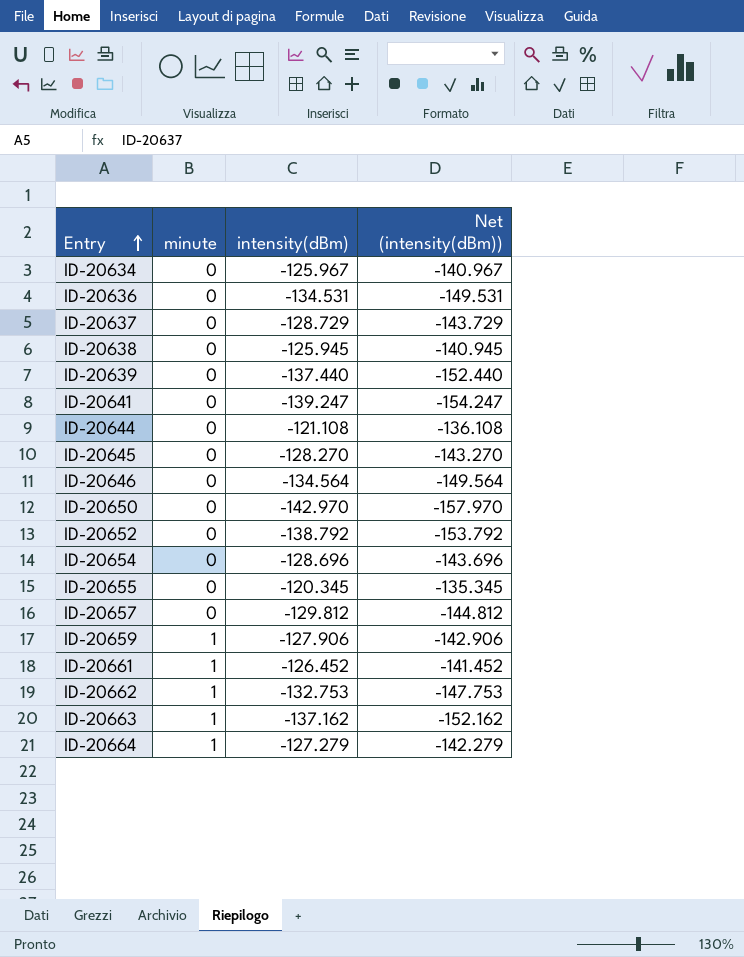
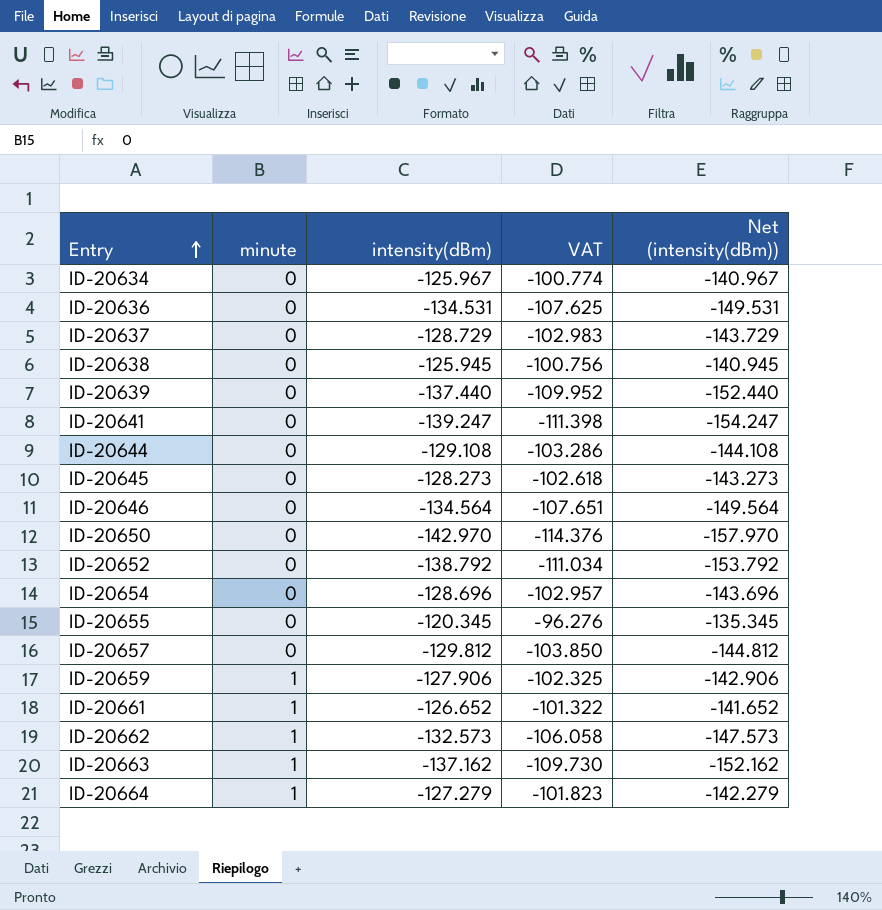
column VAT | formula: none -> [intensity(dBm)] * 0.8
ID-20644 | intensity(dBm): -121.108 -> -129.108
ID-20644 | Net (intensity(dBm)): -136.108 -> -144.108
ID-20645 | intensity(dBm): -128.270 -> -128.273
ID-20645 | Net (intensity(dBm)): -143.270 -> -143.273
ID-20661 | intensity(dBm): -126.452 -> -126.652
ID-20661 | Net (intensity(dBm)): -141.452 -> -141.652
ID-20662 | intensity(dBm): -132.753 -> -132.573
ID-20662 | Net (intensity(dBm)): -147.753 -> -147.573

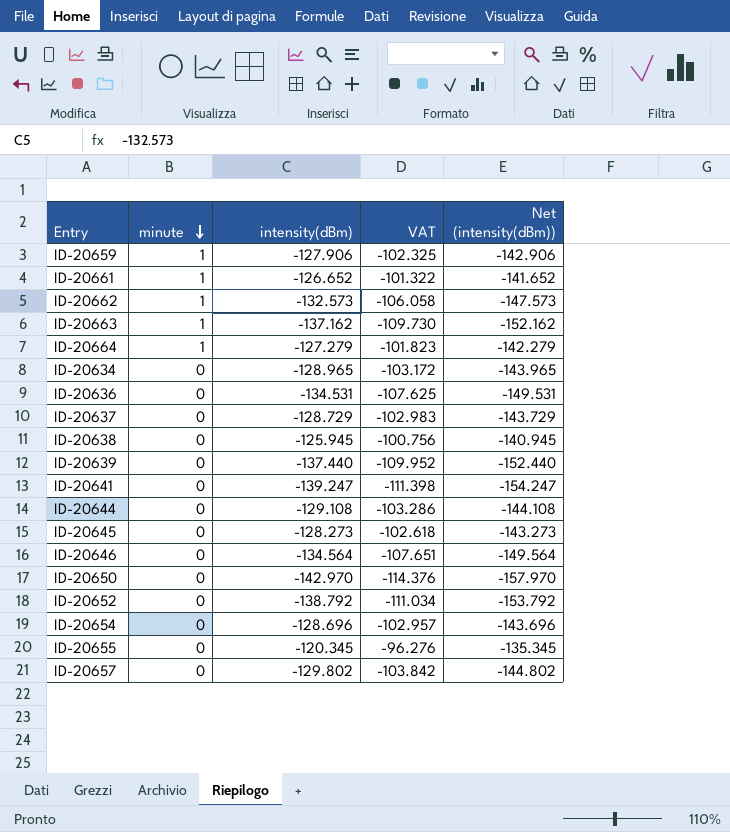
row order: Entry ascending -> minute descending
ID-20634 | intensity(dBm): -125.967 -> -128.965
ID-20634 | VAT: -100.774 -> -103.172
ID-20634 | Net (intensity(dBm)): -140.967 -> -143.965
ID-20657 | intensity(dBm): -129.812 -> -129.802
ID-20657 | VAT: -103.850 -> -103.842
ID-20657 | Net (intensity(dBm)): -144.812 -> -144.802

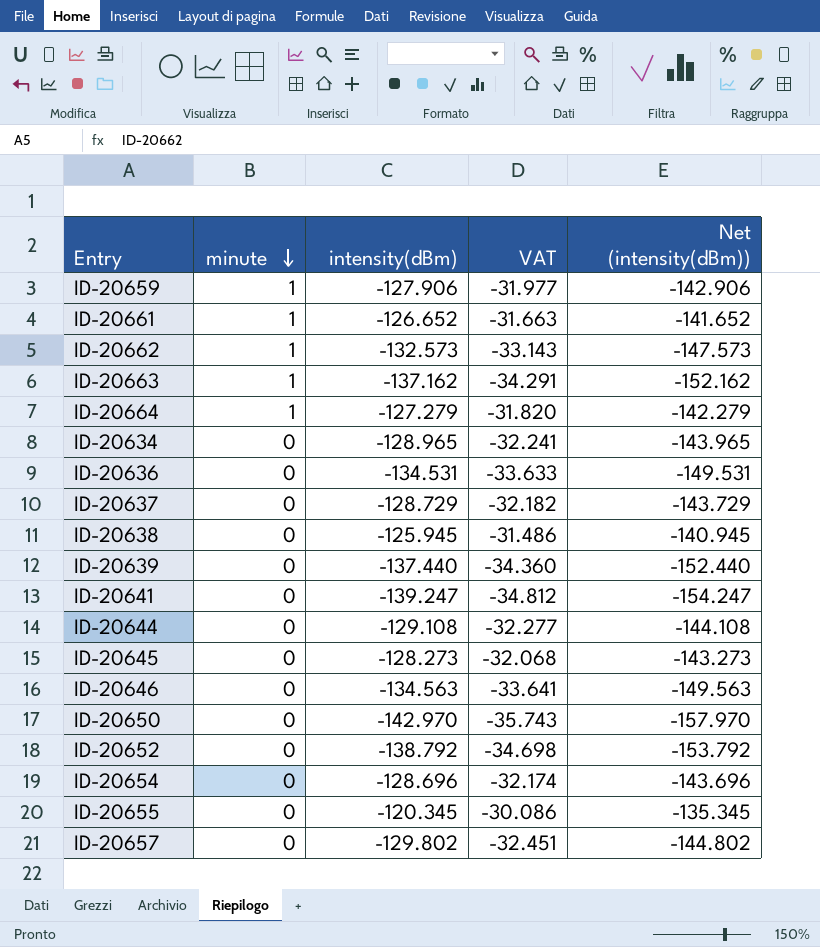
column VAT | formula: [intensity(dBm)] * 0.8 -> [intensity(dBm)] * 0.25
ID-20646 | intensity(dBm): -134.564 -> -134.563
ID-20646 | Net (intensity(dBm)): -149.564 -> -149.563

